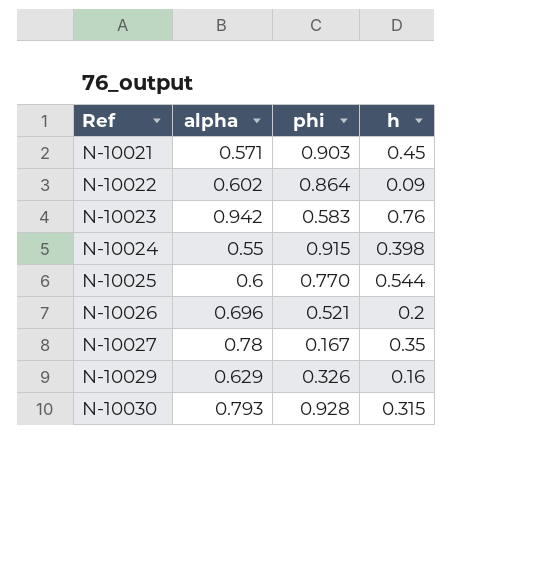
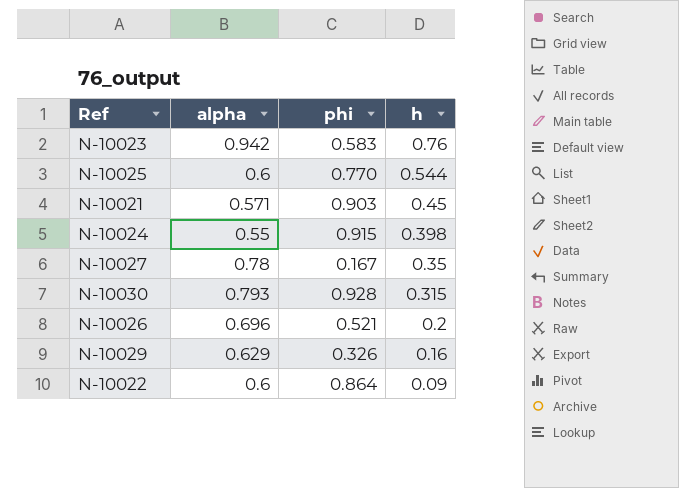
row order: Ref ascending -> h descending
N-10022 | alpha: 0.602 -> 0.6

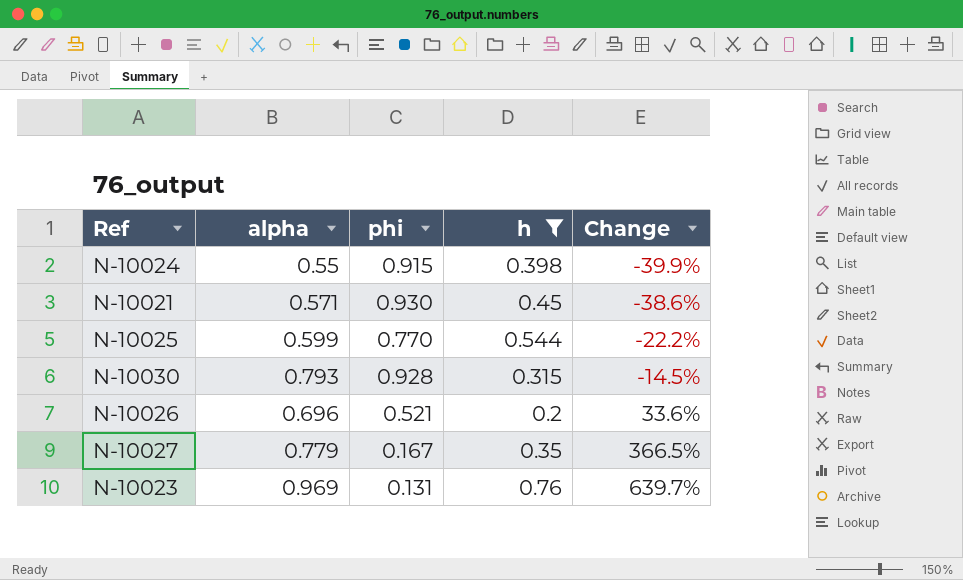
filter: none -> h >= 0.2
row order: h descending -> Change ascending
column Change | formula: none -> ([alpha] - [phi]) / [phi]
N-10021 | phi: 0.903 -> 0.930
N-10025 | alpha: 0.6 -> 0.599
N-10027 | alpha: 0.78 -> 0.779
N-10023 | alpha: 0.942 -> 0.969
N-10023 | phi: 0.583 -> 0.131

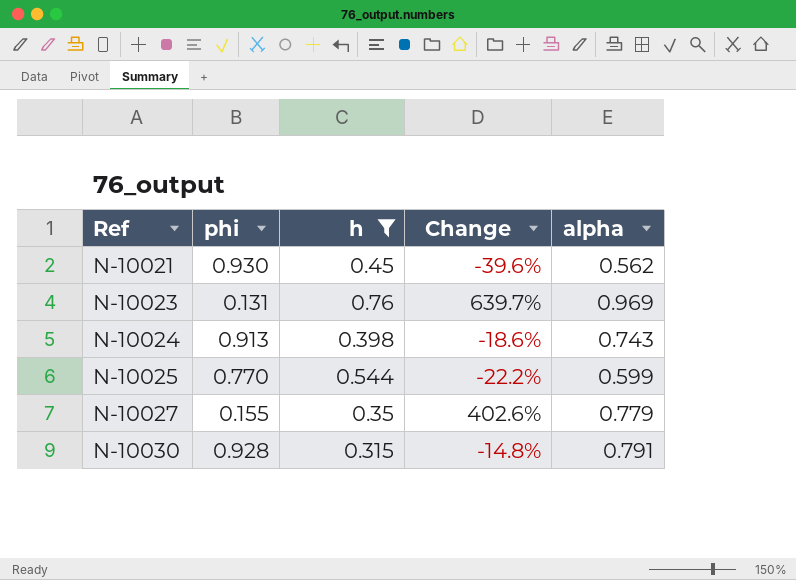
row order: Change ascending -> Ref ascending
column alpha | position: 2 -> 5
row N-10026: 0.696 | 0.521 | 0.2 | 33.6% -> none
N-10021 | Change: -38.6% -> -39.6%
N-10021 | alpha: 0.571 -> 0.562
N-10024 | phi: 0.915 -> 0.913
N-10024 | Change: -39.9% -> -18.6%
N-10024 | alpha: 0.55 -> 0.743
N-10027 | phi: 0.167 -> 0.155
N-10027 | Change: 366.5% -> 402.6%
N-10030 | Change: -14.5% -> -14.8%
N-10030 | alpha: 0.793 -> 0.791

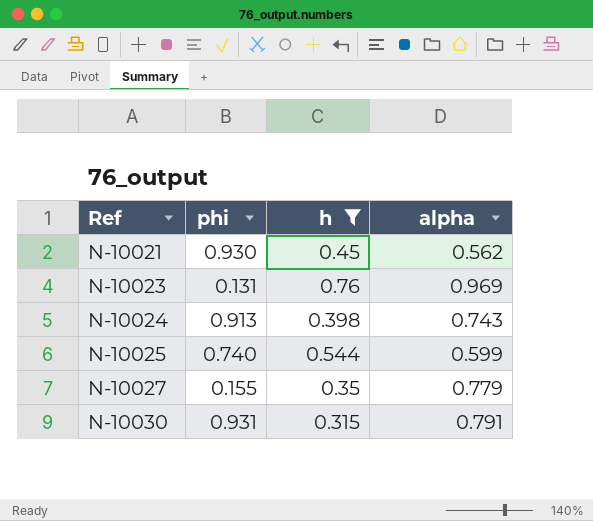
column Change | formula: ([alpha] - [phi]) / [phi] -> none
N-10025 | phi: 0.770 -> 0.740
N-10030 | phi: 0.928 -> 0.931

